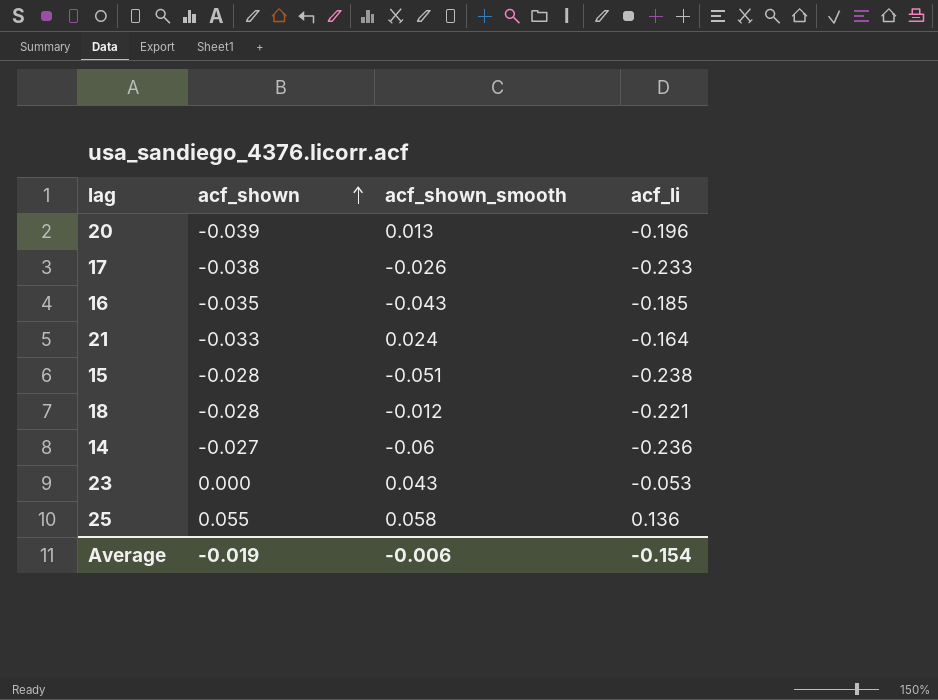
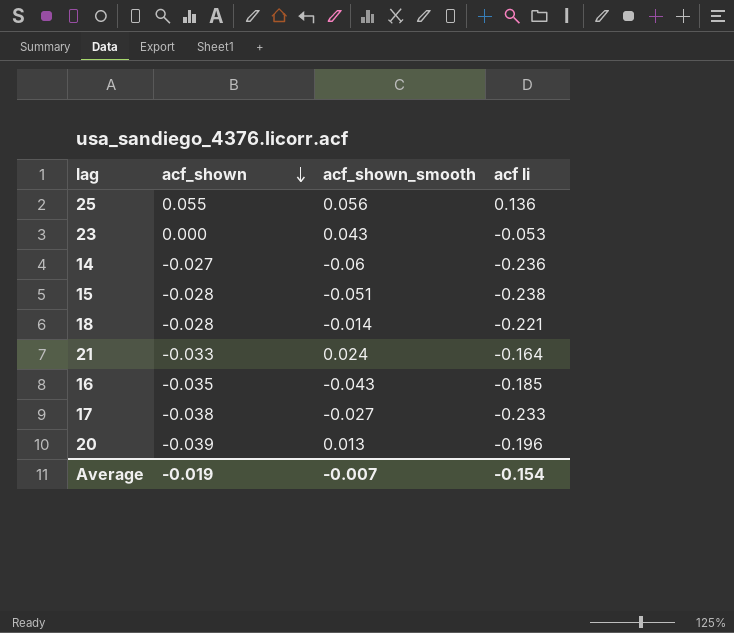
row order: acf_shown ascending -> acf_shown descending
column name: acf_li -> acf li
25 | acf_shown_smooth: 0.058 -> 0.056
18 | acf_shown_smooth: -0.012 -> -0.014
17 | acf_shown_smooth: -0.026 -> -0.027
Average | acf_shown_smooth: -0.006 -> -0.007

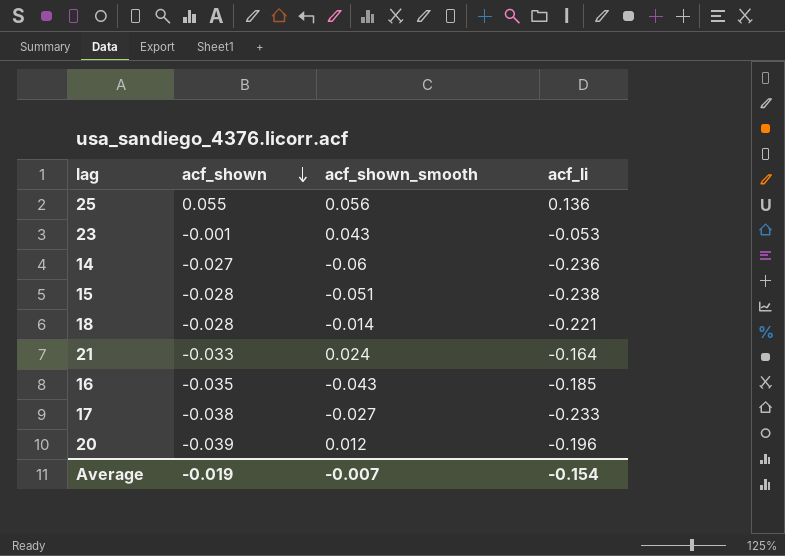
column name: acf li -> acf_li
23 | acf_shown: 0.000 -> -0.001
20 | acf_shown_smooth: 0.013 -> 0.012

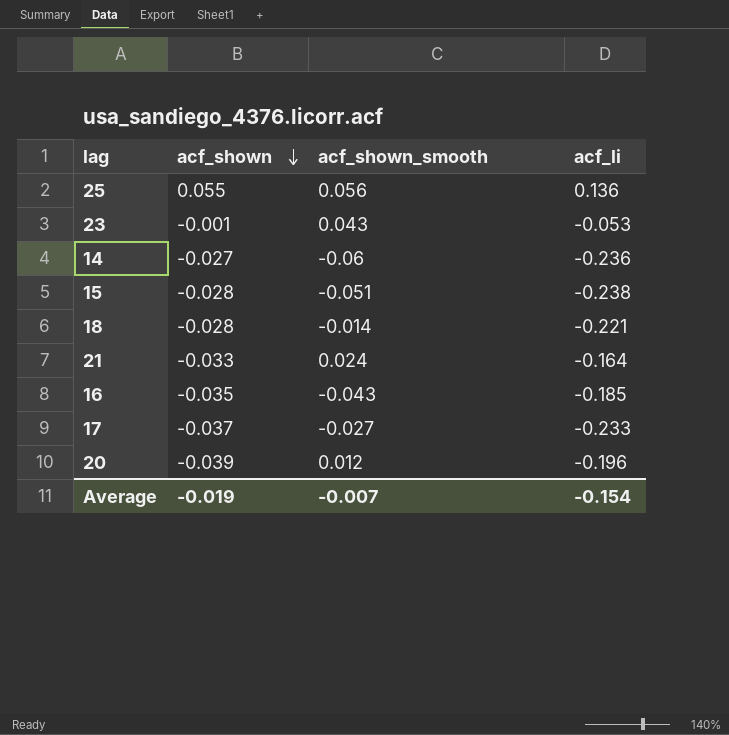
17 | acf_shown: -0.038 -> -0.037

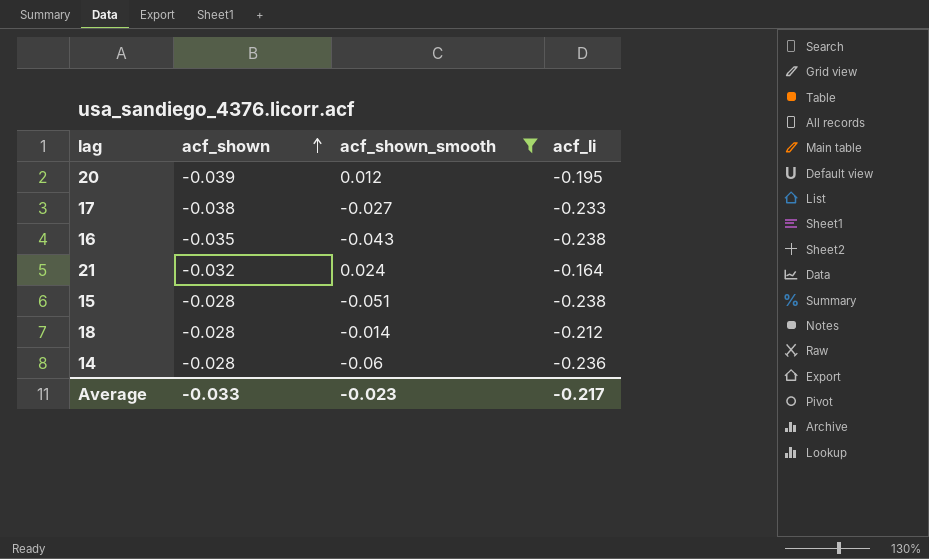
filter: none -> acf_shown_smooth <= 0.024
row order: acf_shown descending -> acf_shown ascending
20 | acf_li: -0.196 -> -0.195
17 | acf_shown: -0.037 -> -0.038
16 | acf_li: -0.185 -> -0.238
21 | acf_shown: -0.033 -> -0.032
18 | acf_li: -0.221 -> -0.212
14 | acf_shown: -0.027 -> -0.028
Average | acf_shown: -0.019 -> -0.033
Average | acf_shown_smooth: -0.007 -> -0.023
Average | acf_li: -0.154 -> -0.217

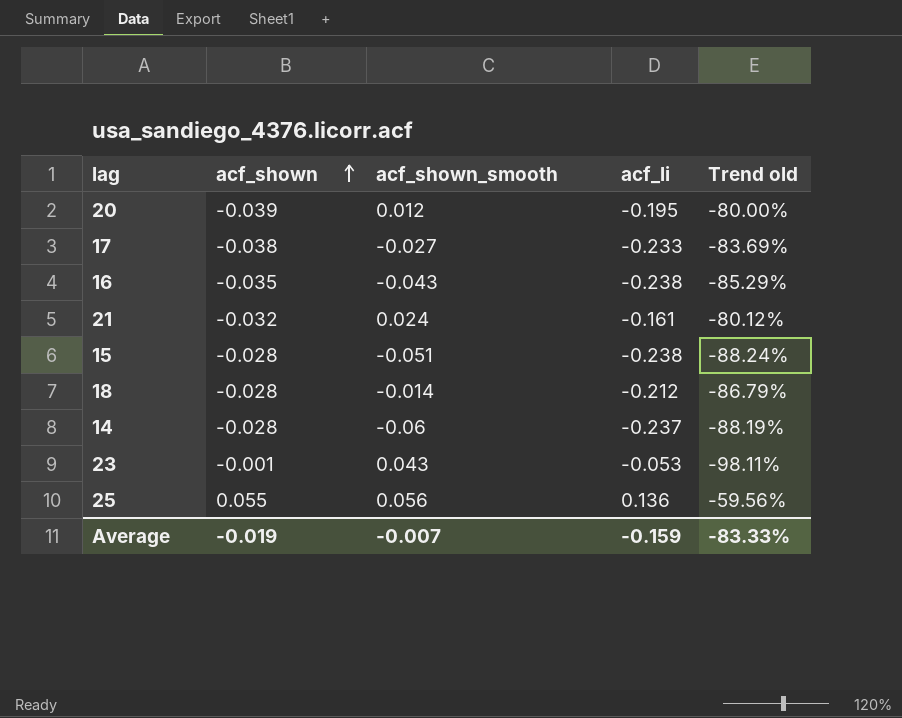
filter: acf_shown_smooth <= 0.024 -> none
column Trend old | formula: none -> ([acf_shown] - [acf_li]) / [acf_li]
21 | acf_li: -0.164 -> -0.161
14 | acf_li: -0.236 -> -0.237
Average | acf_shown: -0.033 -> -0.019
Average | acf_shown_smooth: -0.023 -> -0.007
Average | acf_li: -0.217 -> -0.159

